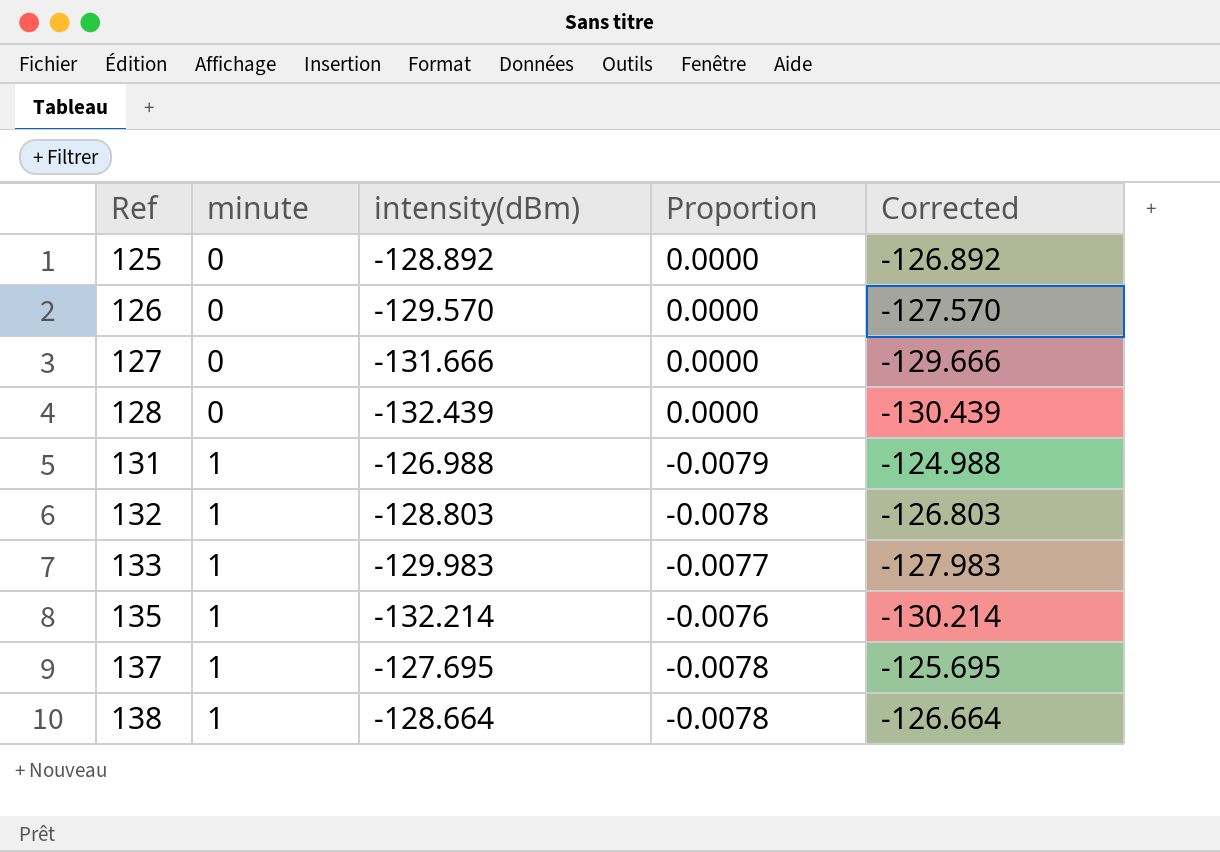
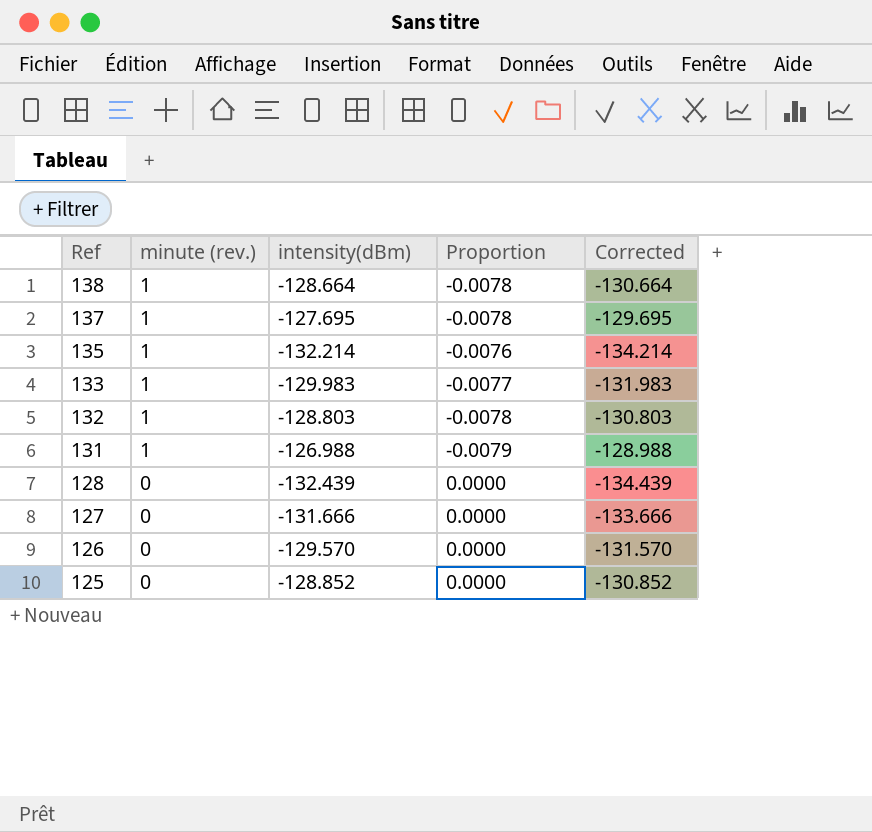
row order: Ref ascending -> Ref descending
column name: minute -> minute (rev.)
column Corrected | formula: [intensity(dBm)] + 2 -> [intensity(dBm)] - 2
125 | intensity(dBm): -128.892 -> -128.852

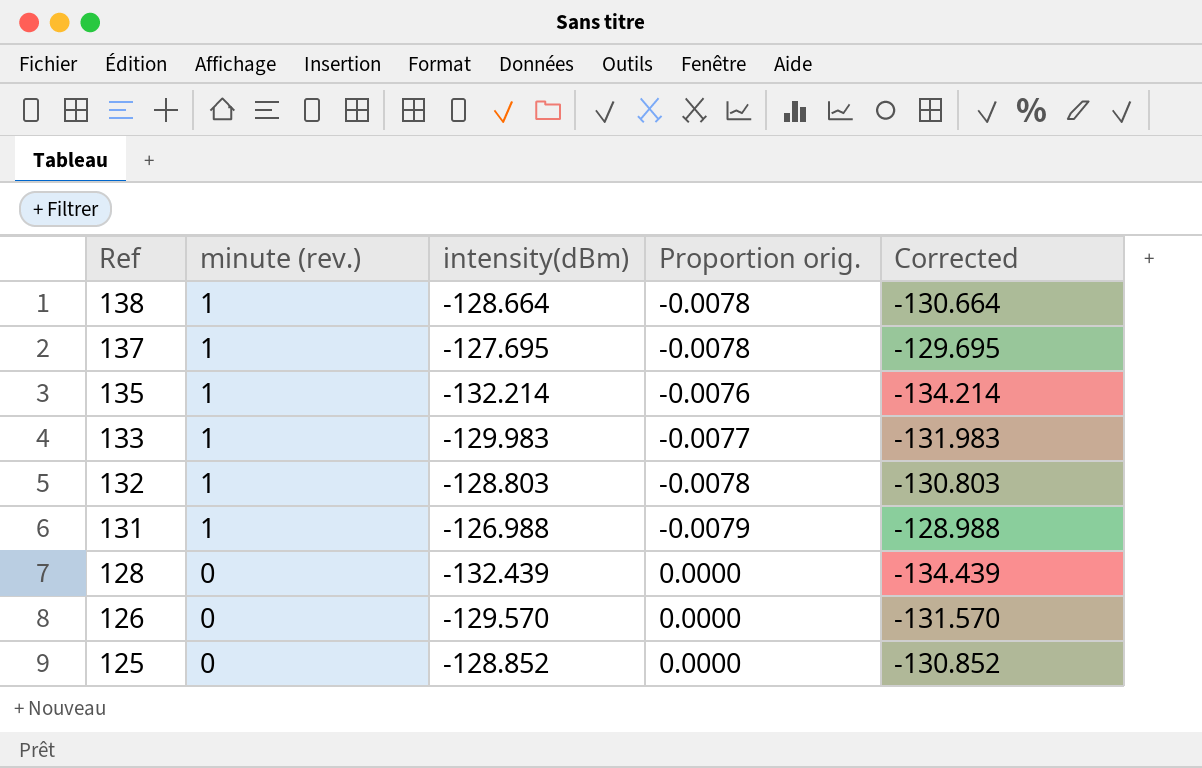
column name: Proportion -> Proportion orig.
row 127: 0 | -131.666 | 0.0000 | -133.666 -> none

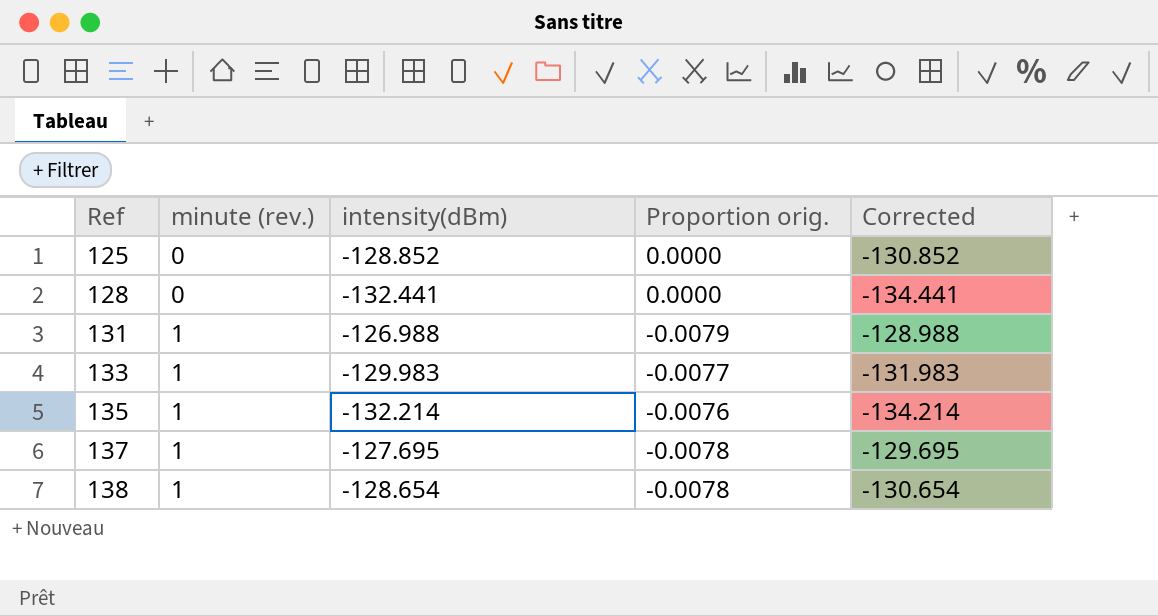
row order: Ref descending -> Ref ascending
row 132: 1 | -128.803 | -0.0078 | -130.803 -> none
row 126: 0 | -129.570 | 0.0000 | -131.570 -> none
128 | intensity(dBm): -132.439 -> -132.441
128 | Corrected: -134.439 -> -134.441
138 | intensity(dBm): -128.664 -> -128.654
138 | Corrected: -130.664 -> -130.654

